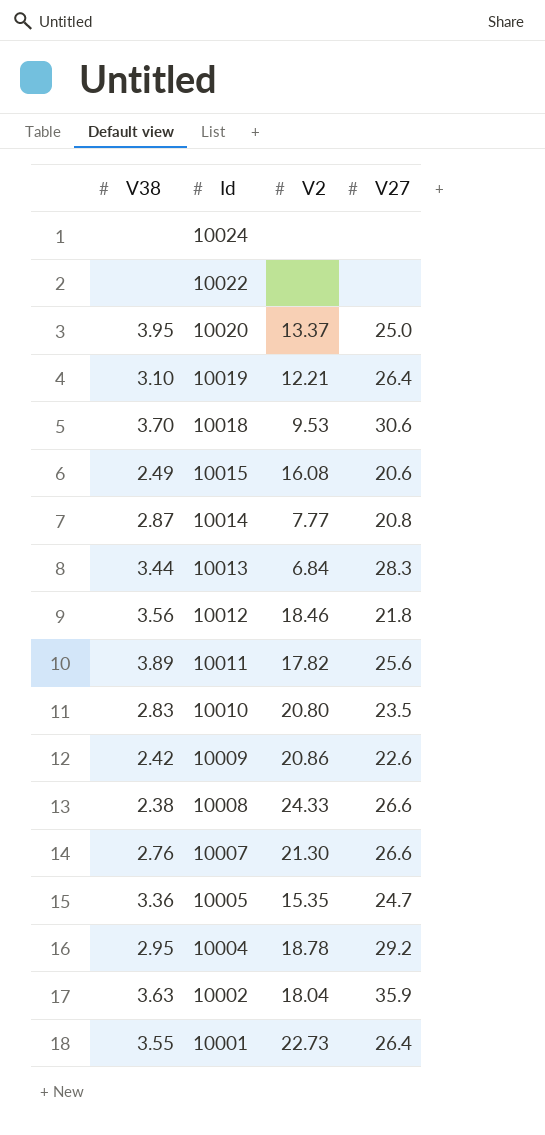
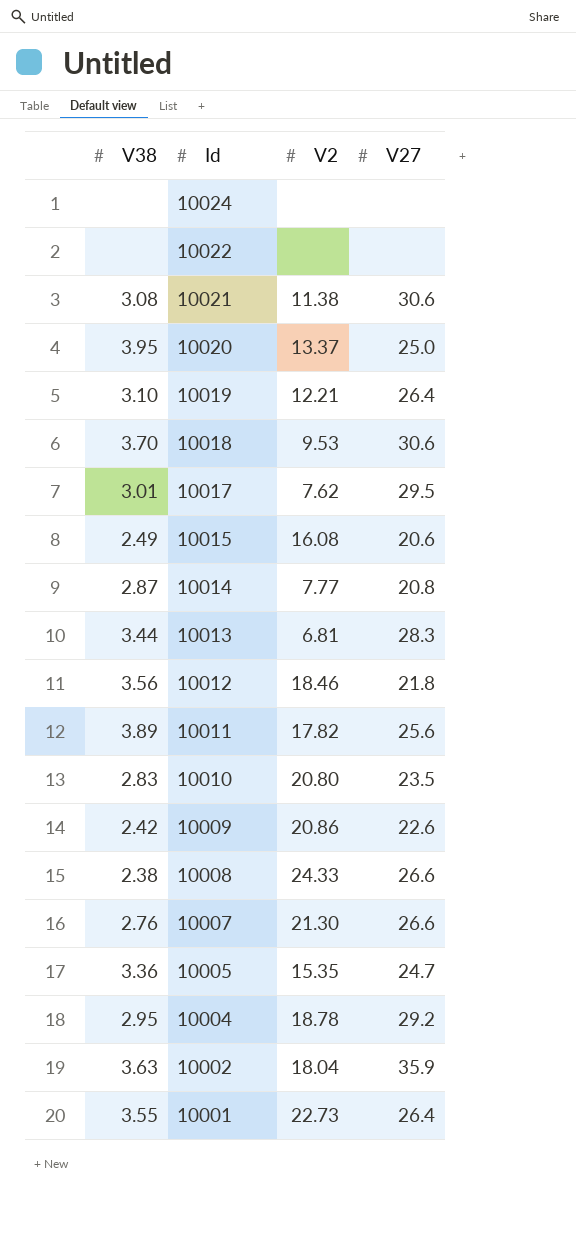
row 10021: none -> 3.08 | 11.38 | 30.6
row 10017: none -> 3.01 | 7.62 | 29.5
10013 | V2: 6.84 -> 6.81

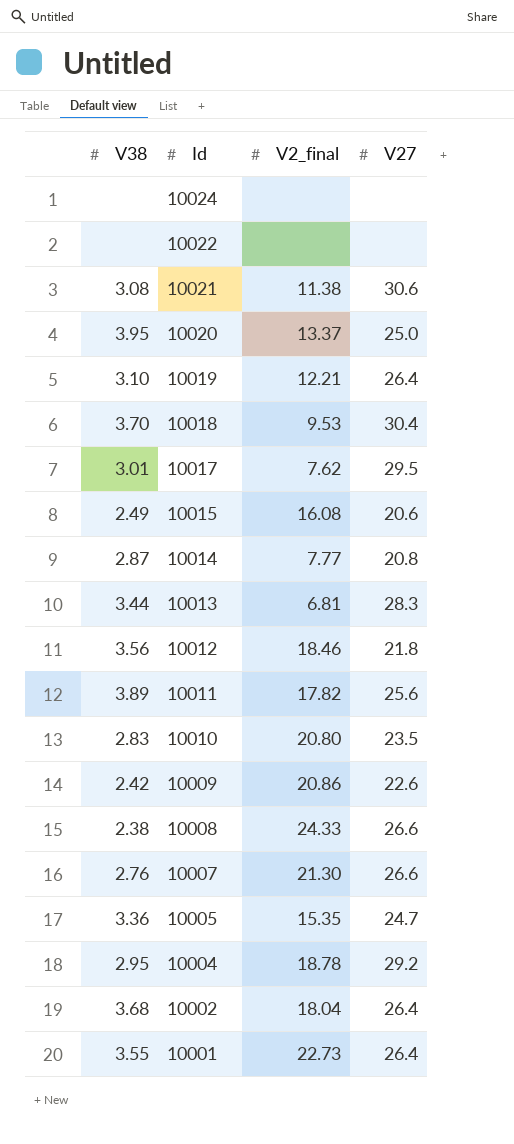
column name: V2 -> V2_final
10018 | V27: 30.6 -> 30.4
10002 | V38: 3.63 -> 3.68
10002 | V27: 35.9 -> 26.4

